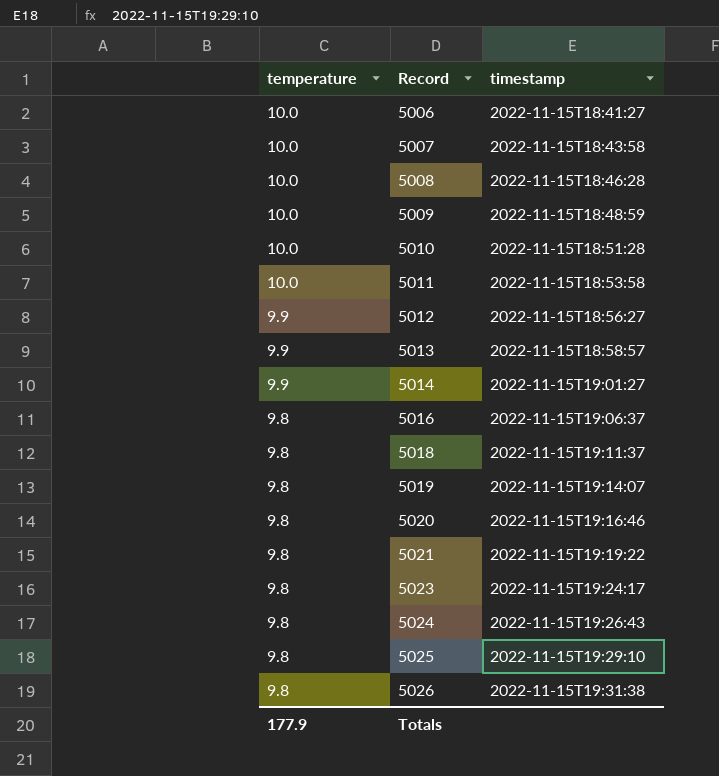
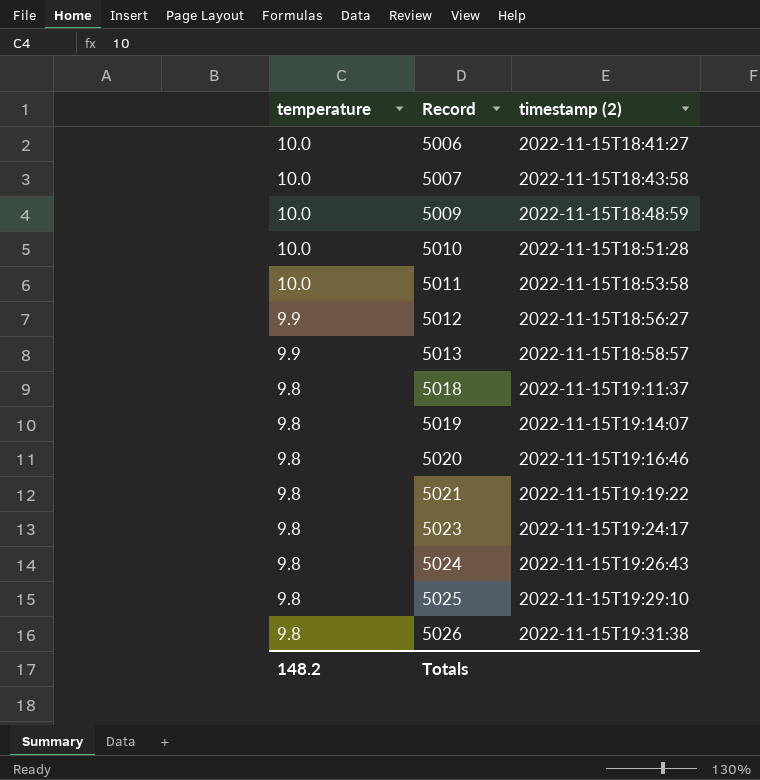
column name: timestamp -> timestamp (2)
row 5008: 10.0 | 2022-11-15T18:46:28 -> none
row 5014: 9.9 | 2022-11-15T19:01:27 -> none
row 5016: 9.8 | 2022-11-15T19:06:37 -> none
Totals | temperature: 177.9 -> 148.2

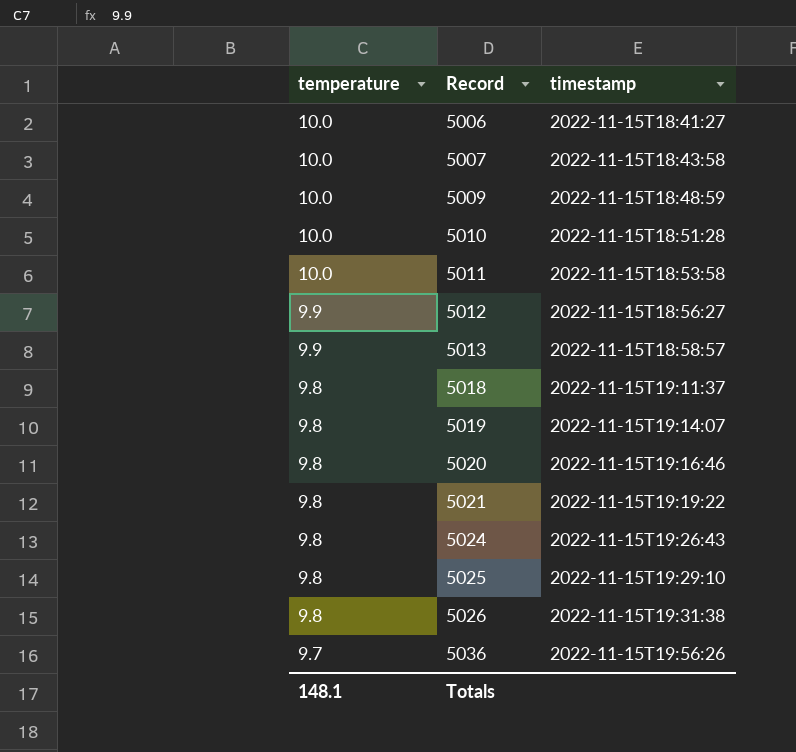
column name: timestamp (2) -> timestamp
row 5023: 9.8 | 2022-11-15T19:24:17 -> none
row 5036: none -> 9.7 | 2022-11-15T19:56:26
Totals | temperature: 148.2 -> 148.1

